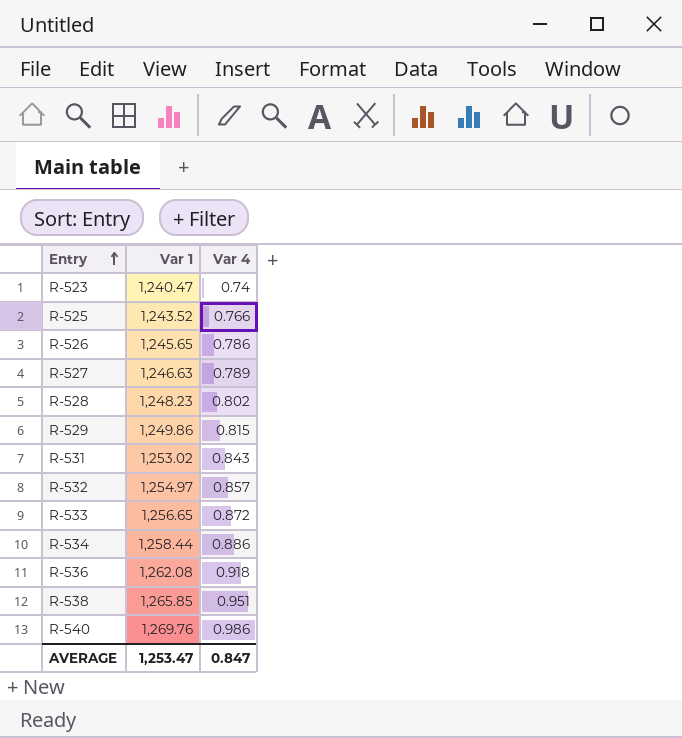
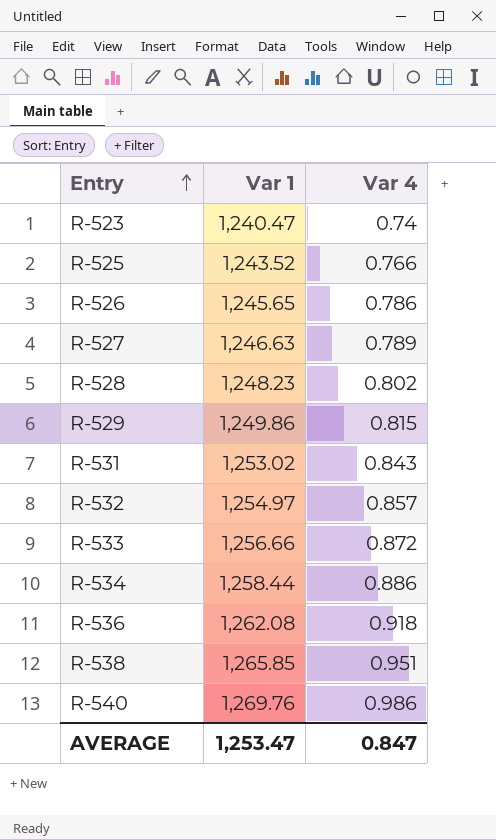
R-533 | Var 1: 1,256.65 -> 1,256.66

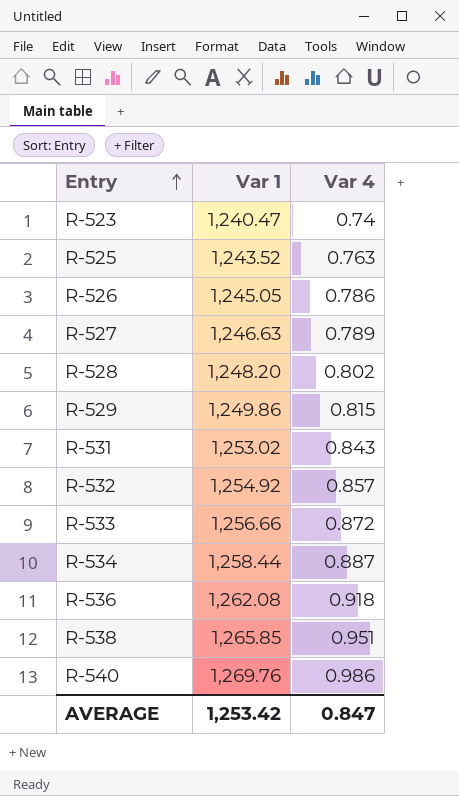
R-525 | Var 4: 0.766 -> 0.763
R-526 | Var 1: 1,245.65 -> 1,245.05
R-528 | Var 1: 1,248.23 -> 1,248.20
R-532 | Var 1: 1,254.97 -> 1,254.92
R-534 | Var 4: 0.886 -> 0.887
AVERAGE | Var 1: 1,253.47 -> 1,253.42

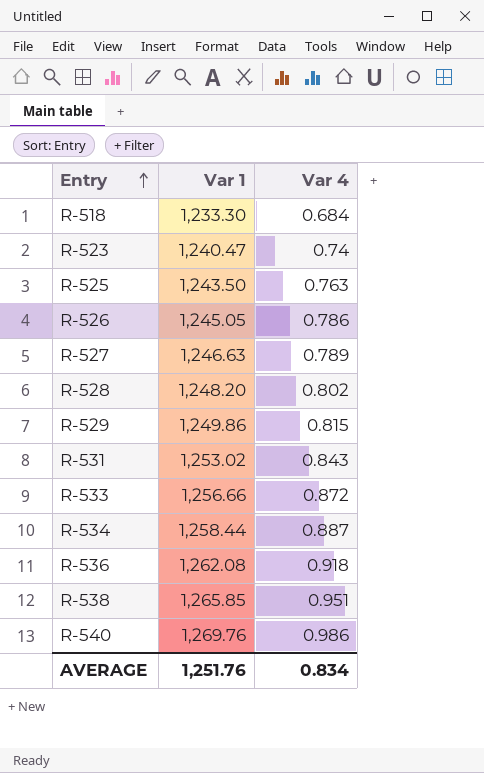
row R-532: 1,254.92 | 0.857 -> none
row R-518: none -> 1,233.30 | 0.684
R-525 | Var 1: 1,243.52 -> 1,243.50
AVERAGE | Var 1: 1,253.42 -> 1,251.76
AVERAGE | Var 4: 0.847 -> 0.834

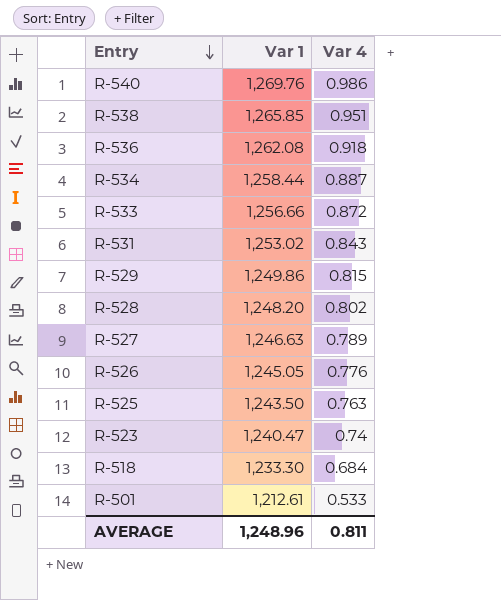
row order: Entry ascending -> Entry descending
R-526 | Var 4: 0.786 -> 0.776
row R-501: none -> 1,212.61 | 0.533
AVERAGE | Var 1: 1,251.76 -> 1,248.96
AVERAGE | Var 4: 0.834 -> 0.811

